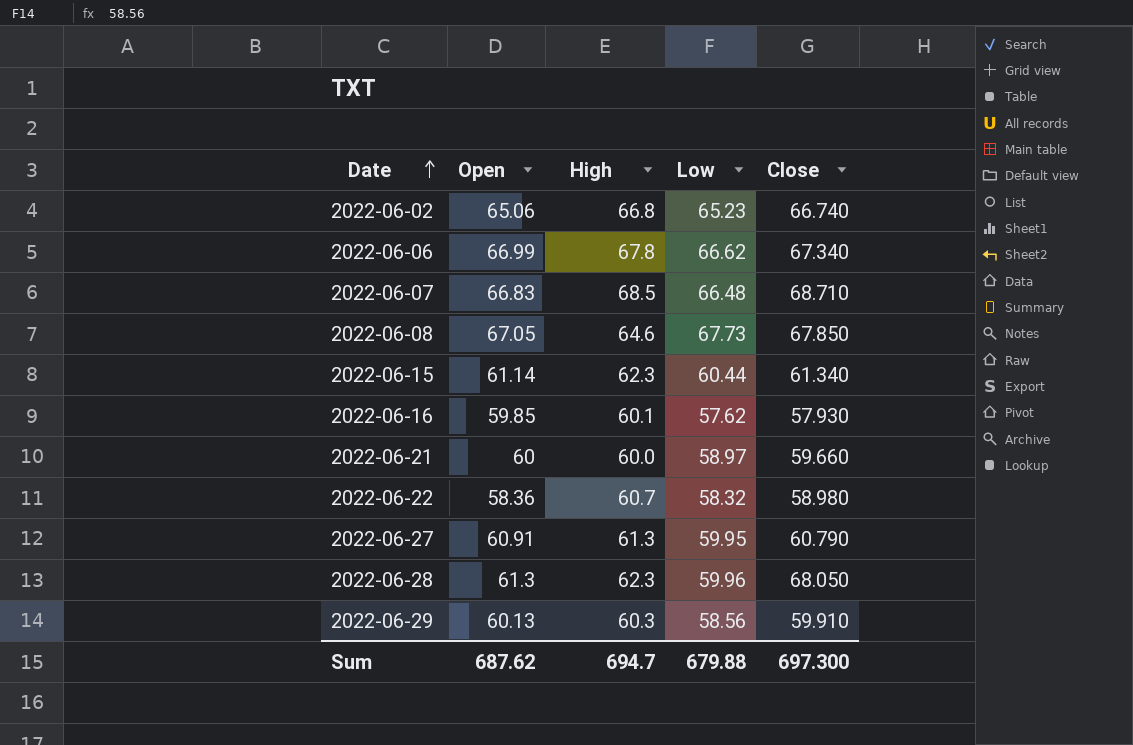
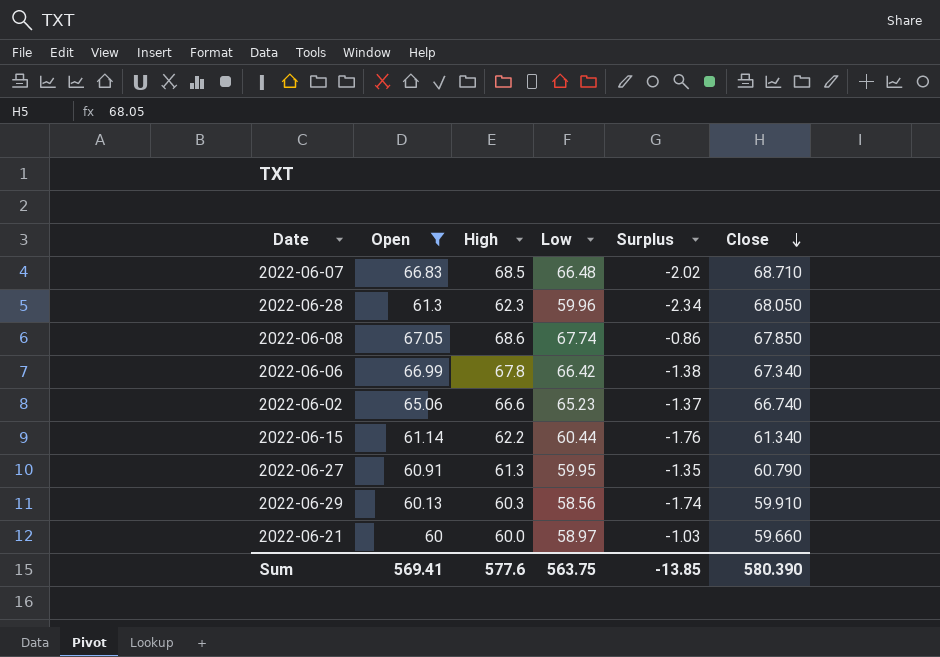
filter: none -> Open >= 60
row order: Date ascending -> Close descending
column Surplus | formula: none -> [Low] - [High]
2022-06-08 | High: 64.6 -> 68.6
2022-06-08 | Low: 67.73 -> 67.74
2022-06-06 | Low: 66.62 -> 66.42
2022-06-02 | High: 66.8 -> 66.6
2022-06-15 | High: 62.3 -> 62.2
Sum | Open: 687.62 -> 569.41
Sum | High: 694.7 -> 577.6
Sum | Low: 679.88 -> 563.75
Sum | Close: 697.300 -> 580.390

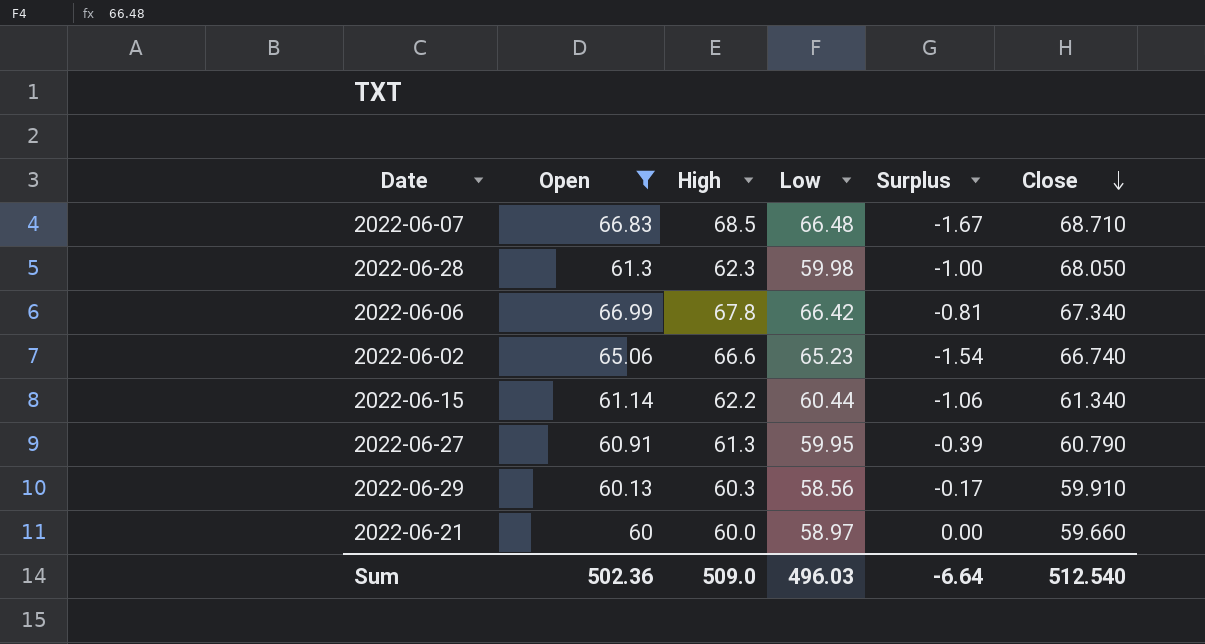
column Surplus | formula: [Low] - [High] -> [Open] - [High]
row 2022-06-08: 67.05 | 68.6 | 67.74 | -0.86 | 67.850 -> none
2022-06-28 | Low: 59.96 -> 59.98
Sum | Open: 569.41 -> 502.36
Sum | High: 577.6 -> 509.0
Sum | Low: 563.75 -> 496.03
Sum | Surplus: -13.85 -> -6.64
Sum | Close: 580.390 -> 512.540

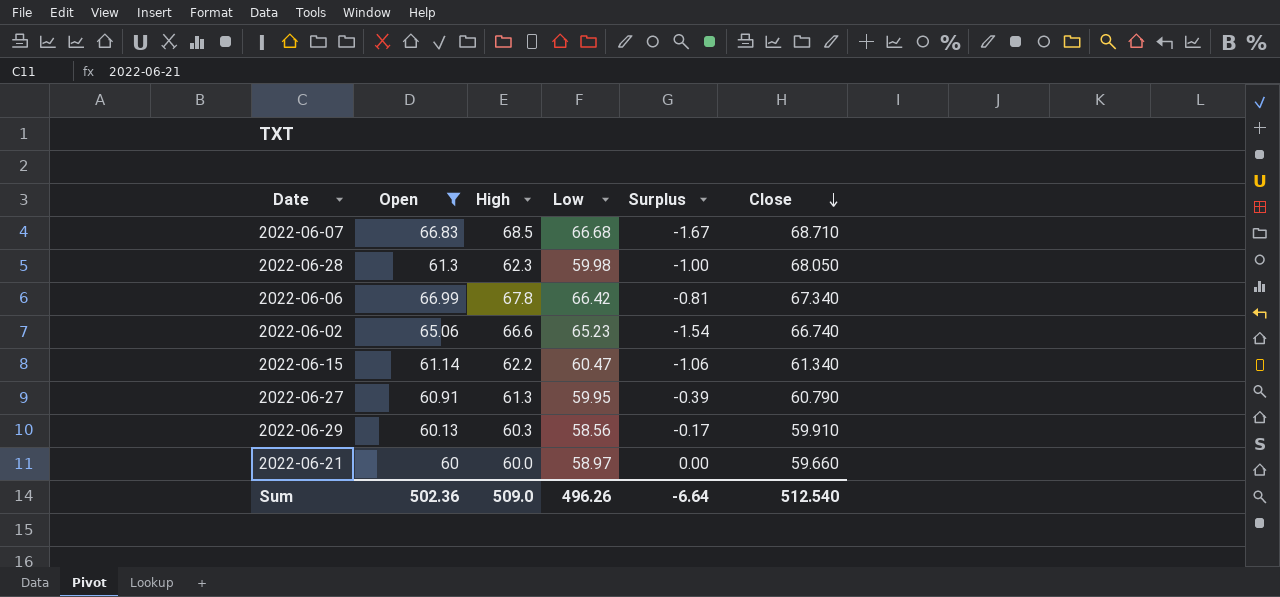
2022-06-07 | Low: 66.48 -> 66.68
2022-06-15 | Low: 60.44 -> 60.47
Sum | Low: 496.03 -> 496.26

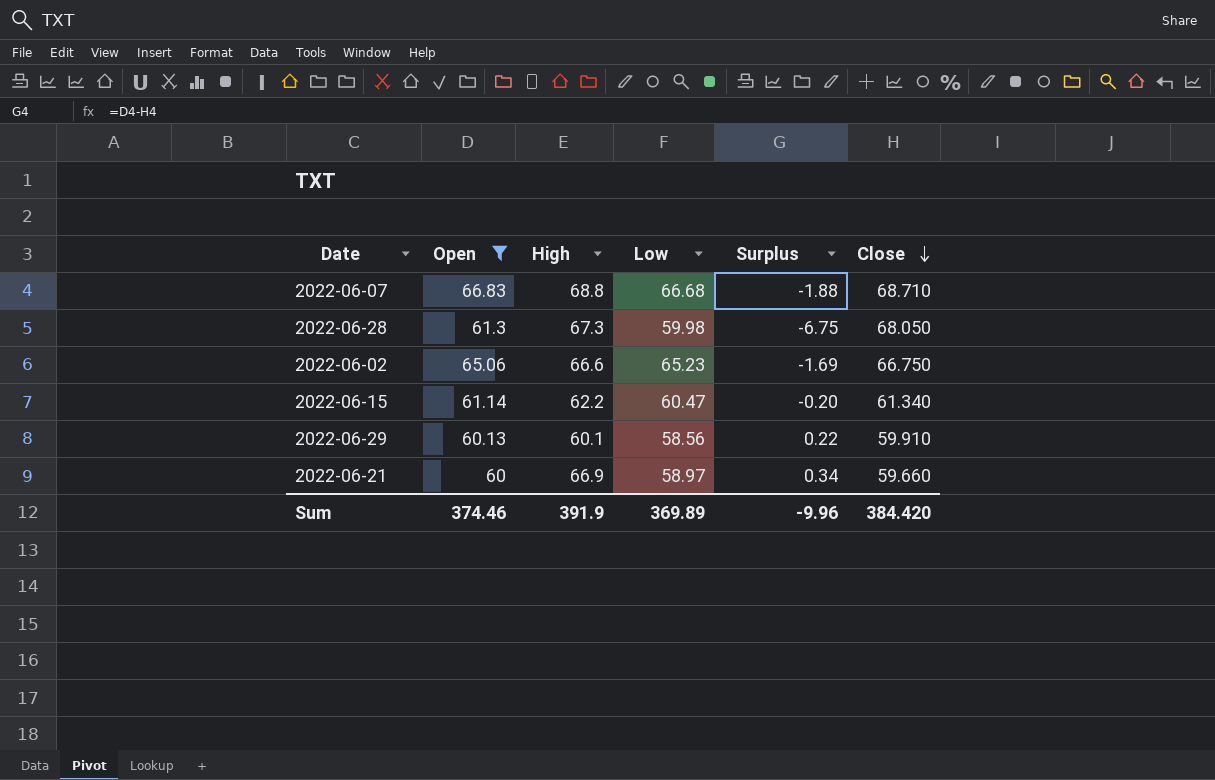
column Surplus | formula: [Open] - [High] -> [Open] - [Close]
row 2022-06-06: 66.99 | 67.8 | 66.42 | -0.81 | 67.340 -> none
row 2022-06-27: 60.91 | 61.3 | 59.95 | -0.39 | 60.790 -> none
2022-06-07 | High: 68.5 -> 68.8
2022-06-28 | High: 62.3 -> 67.3
2022-06-02 | Close: 66.740 -> 66.750
2022-06-29 | High: 60.3 -> 60.1
2022-06-21 | High: 60.0 -> 66.9
Sum | Open: 502.36 -> 374.46
Sum | High: 509.0 -> 391.9
Sum | Low: 496.26 -> 369.89
Sum | Surplus: -6.64 -> -9.96
Sum | Close: 512.540 -> 384.420

